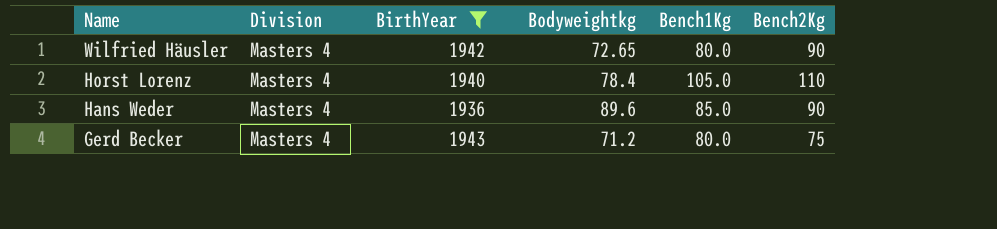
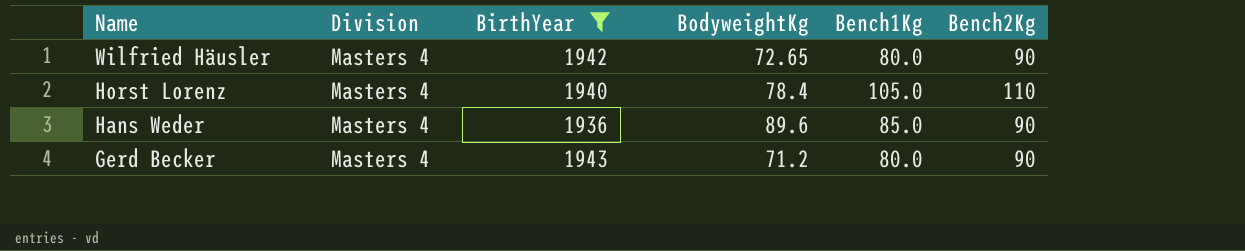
column name: Bodyweightkg -> BodyweightKg
Gerd Becker | Bench2Kg: 75 -> 90

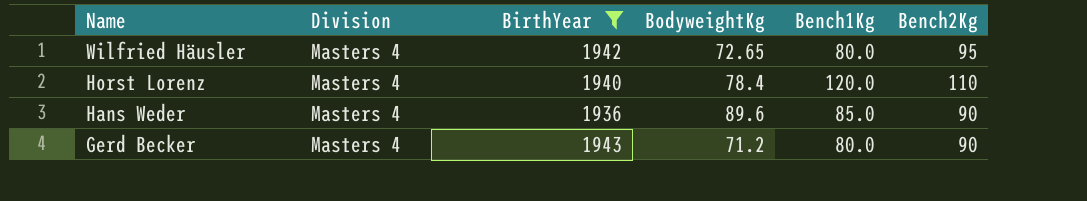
Wilfried Häusler | Bench2Kg: 90 -> 95
Horst Lorenz | Bench1Kg: 105.0 -> 120.0

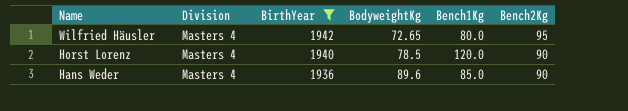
row Gerd Becker: Masters 4 | 1943 | 71.2 | 80.0 | 90 -> none
Horst Lorenz | BodyweightKg: 78.4 -> 78.5
Horst Lorenz | Bench2Kg: 110 -> 90

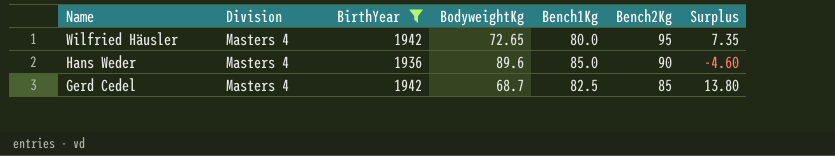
column Surplus | formula: none -> [Bench1Kg] - [BodyweightKg]
row Horst Lorenz: Masters 4 | 1940 | 78.5 | 120.0 | 90 -> none
row Gerd Cedel: none -> Masters 4 | 1942 | 68.7 | 82.5 | 85 | 13.80

